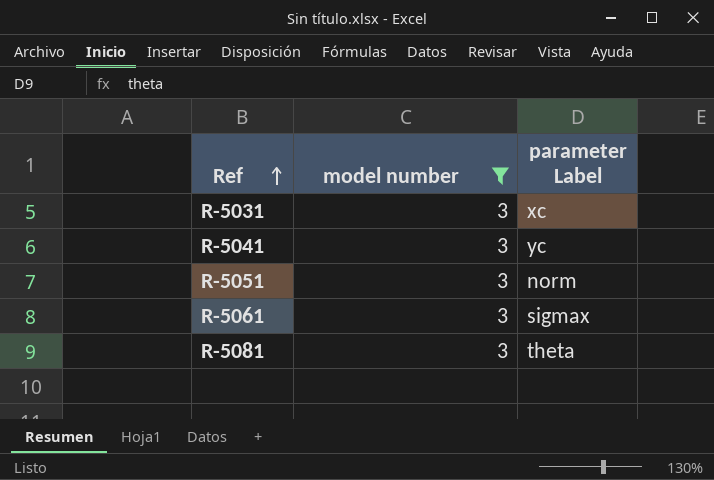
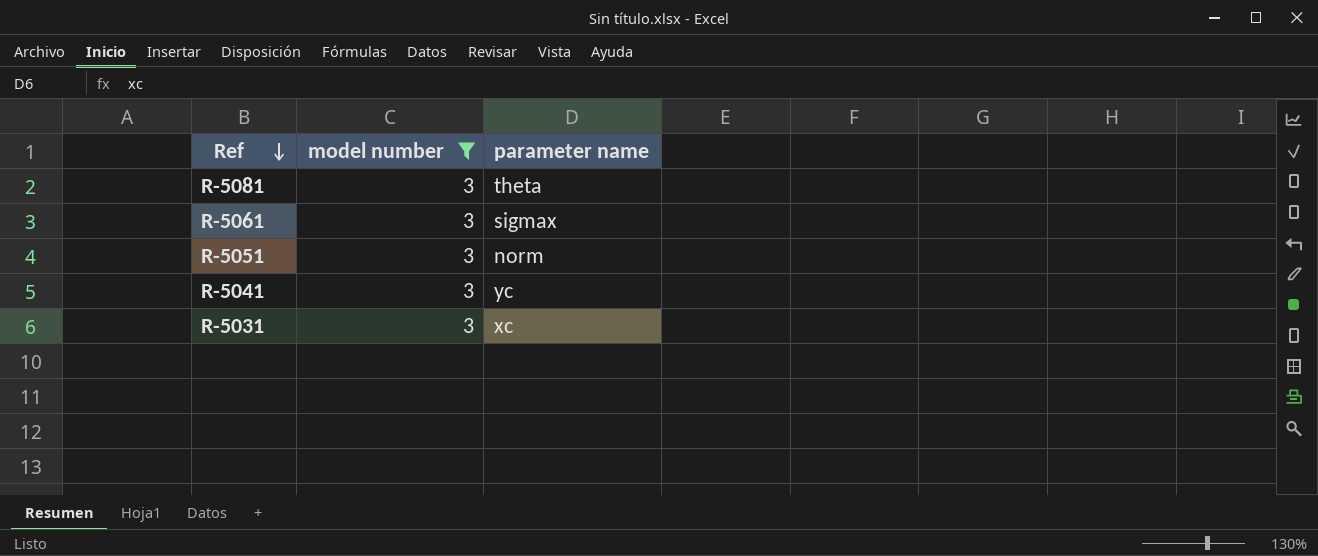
row order: Ref ascending -> Ref descending
column name: parameter Label -> parameter name

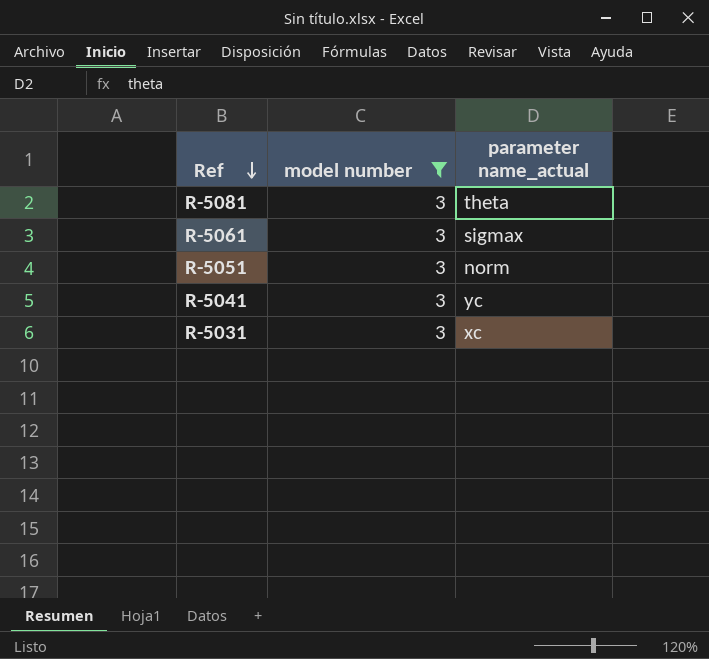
column name: parameter name -> parameter name_actual

